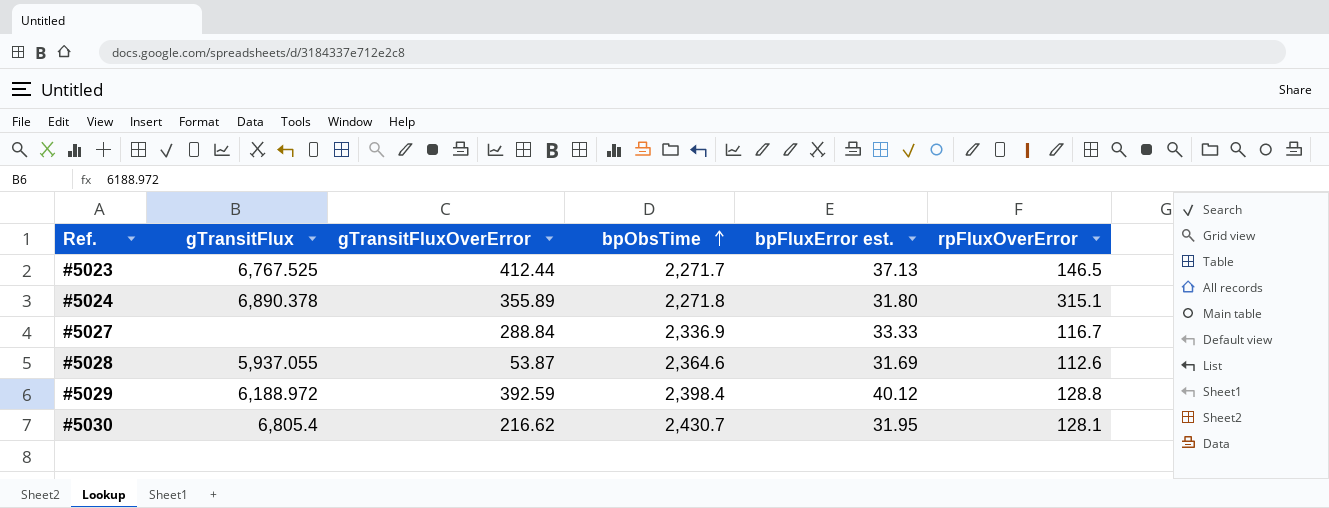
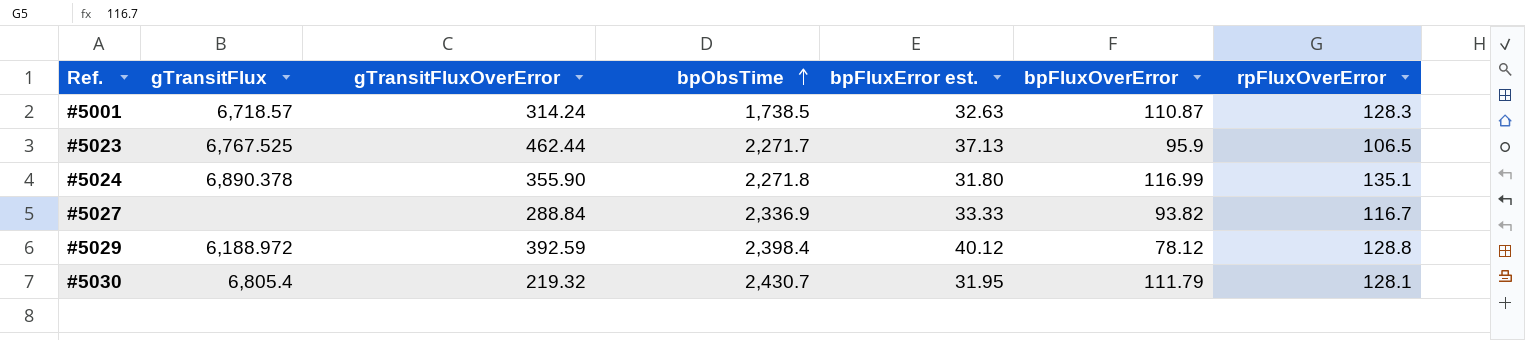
column bpFluxOverError | position: none -> 6
row #5028: 5,937.055 | 53.87 | 2,364.6 | 31.69 | 112.6 -> none
row #5001: none -> 6,718.57 | 314.24 | 1,738.5 | 32.63 | 110.87 | 128.3
#5023 | gTransitFluxOverError: 412.44 -> 462.44
#5023 | rpFluxOverError: 146.5 -> 106.5
#5024 | gTransitFluxOverError: 355.89 -> 355.90
#5024 | rpFluxOverError: 315.1 -> 135.1
#5030 | gTransitFluxOverError: 216.62 -> 219.32

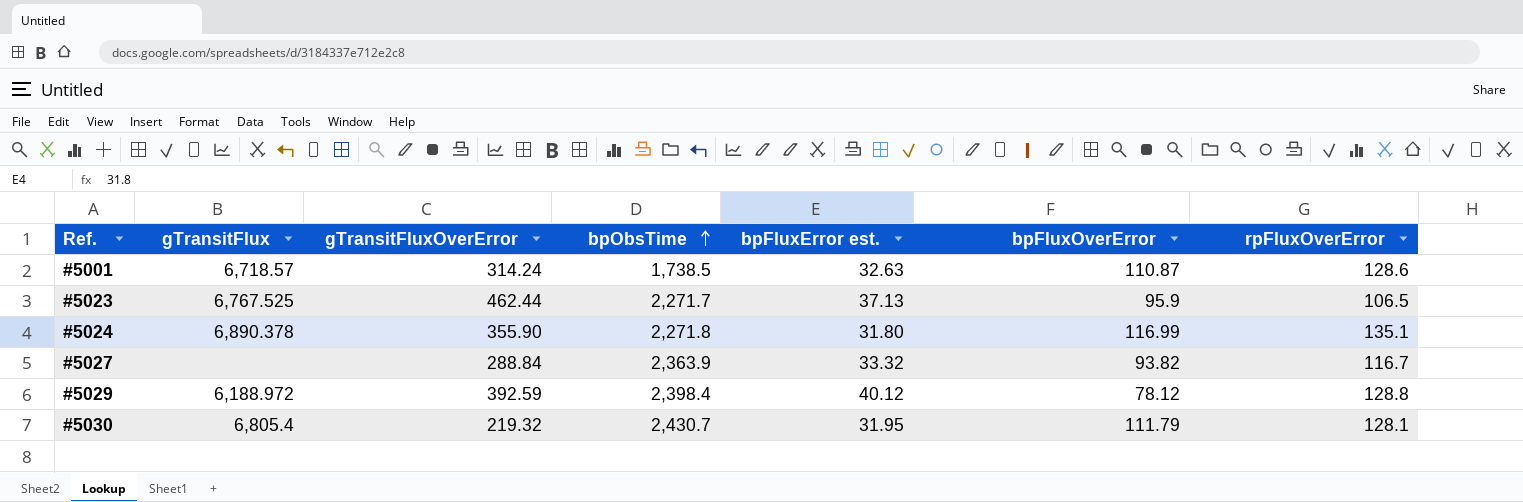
#5001 | rpFluxOverError: 128.3 -> 128.6
#5027 | bpObsTime: 2,336.9 -> 2,363.9
#5027 | bpFluxError est.: 33.33 -> 33.32

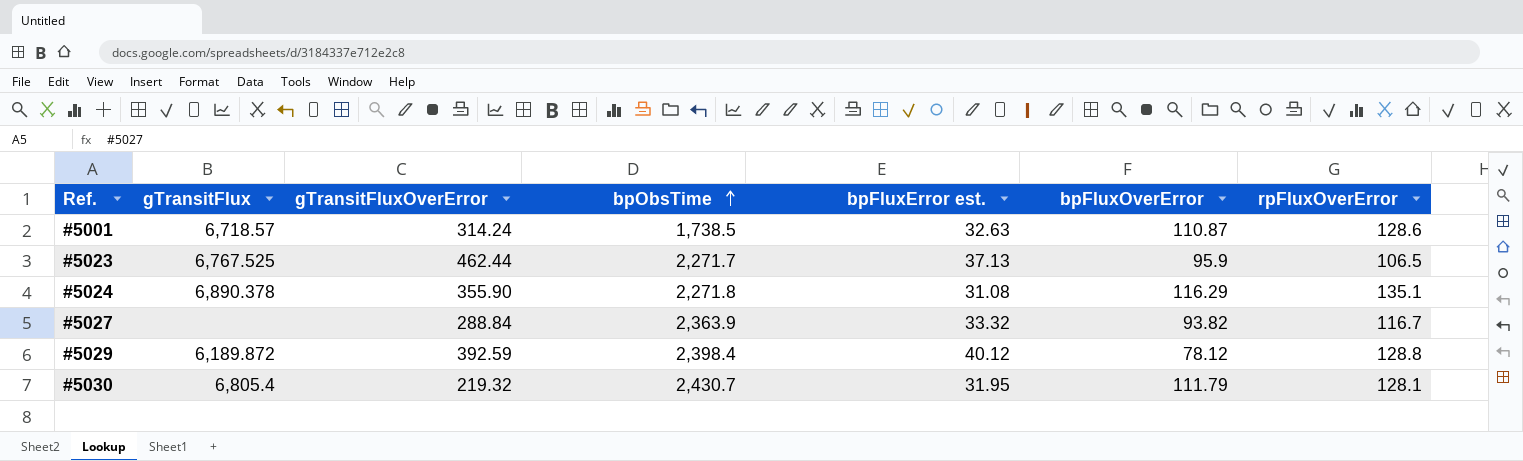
#5024 | bpFluxError est.: 31.80 -> 31.08
#5024 | bpFluxOverError: 116.99 -> 116.29
#5029 | gTransitFlux: 6,188.972 -> 6,189.872

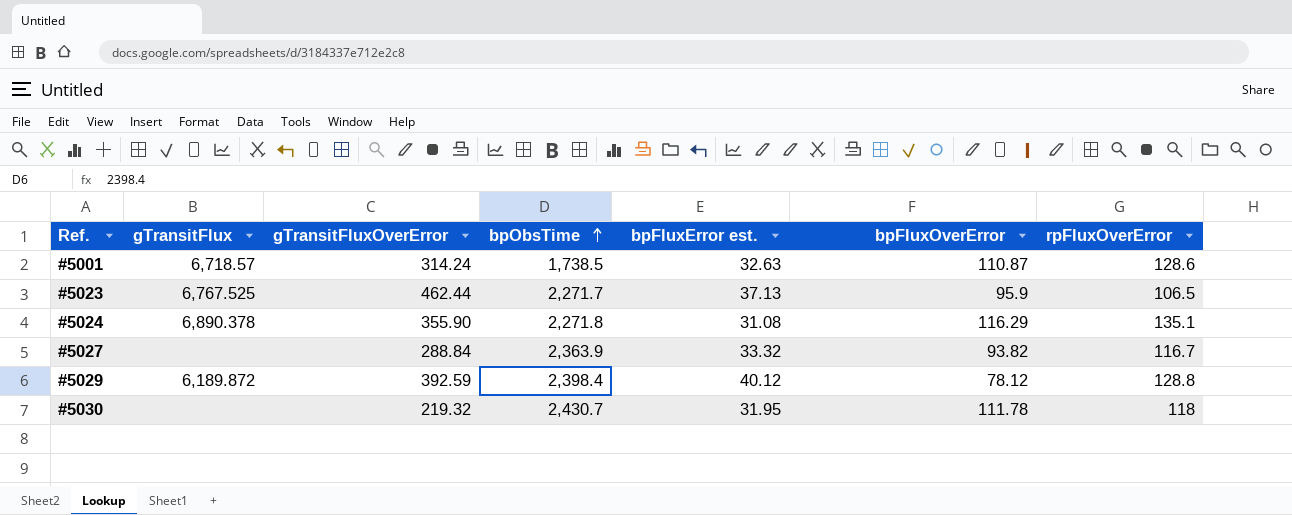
#5030 | gTransitFlux: 6,805.4 -> none
#5030 | bpFluxOverError: 111.79 -> 111.78
#5030 | rpFluxOverError: 128.1 -> 118

